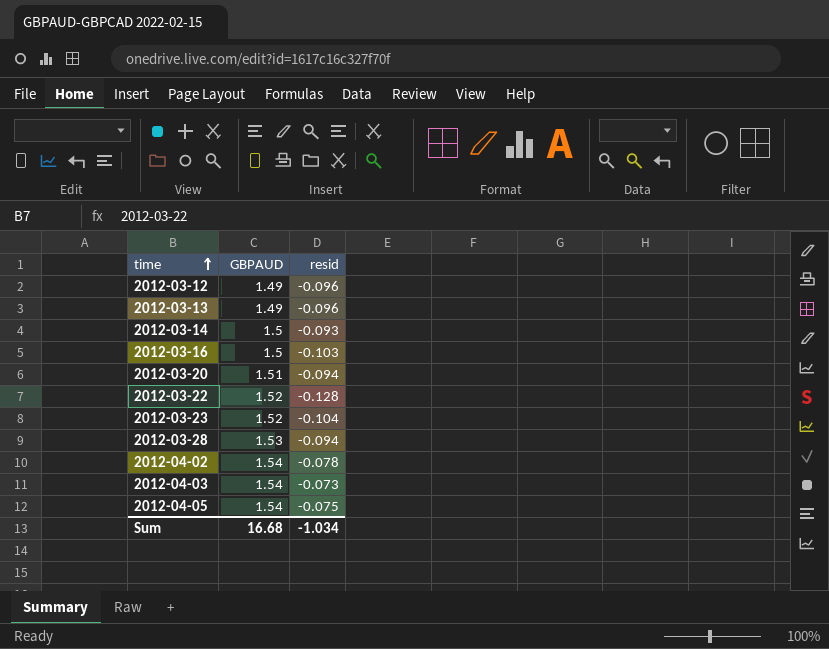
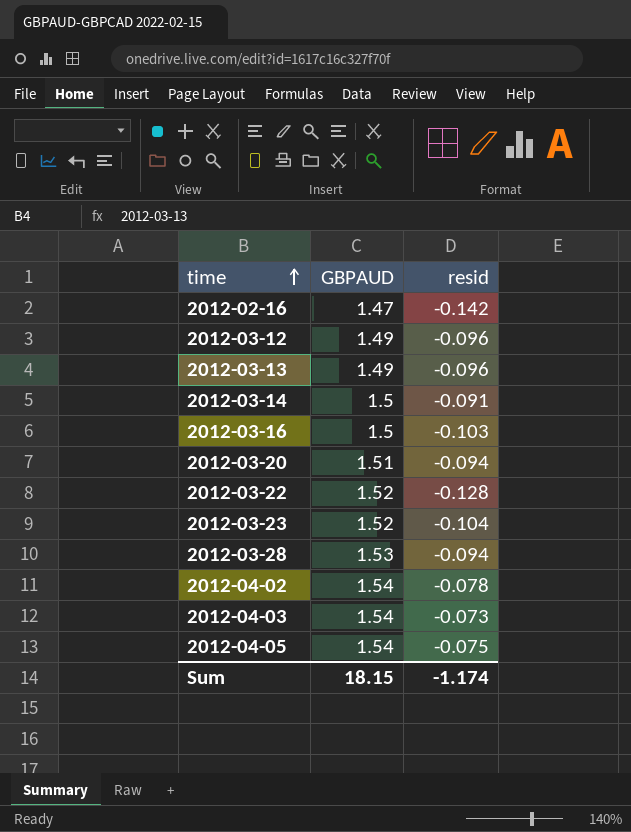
row 2012-02-16: none -> 1.47 | -0.142
2012-03-14 | resid: -0.093 -> -0.091
Sum | GBPAUD: 16.68 -> 18.15
Sum | resid: -1.034 -> -1.174

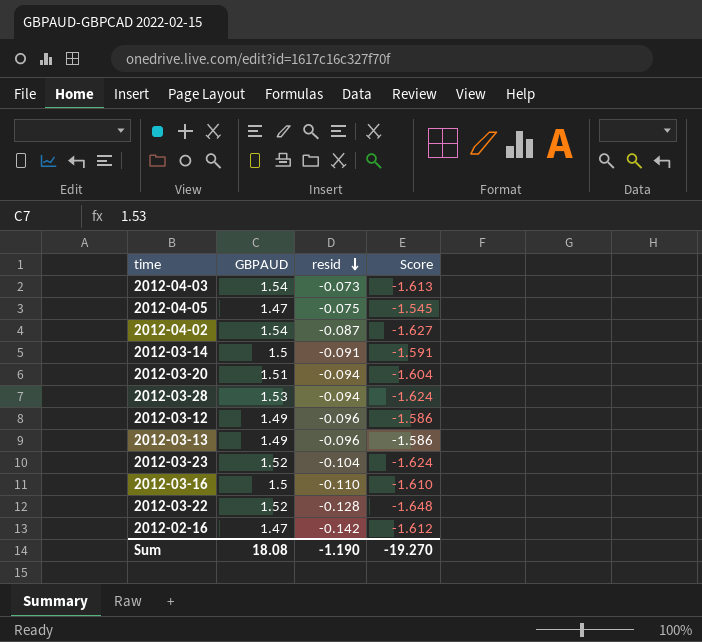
row order: time ascending -> resid descending
column Score | formula: none -> [resid] - [GBPAUD]
2012-04-05 | GBPAUD: 1.54 -> 1.47
2012-04-02 | resid: -0.078 -> -0.087
2012-03-16 | resid: -0.103 -> -0.110
Sum | GBPAUD: 18.15 -> 18.08
Sum | resid: -1.174 -> -1.190

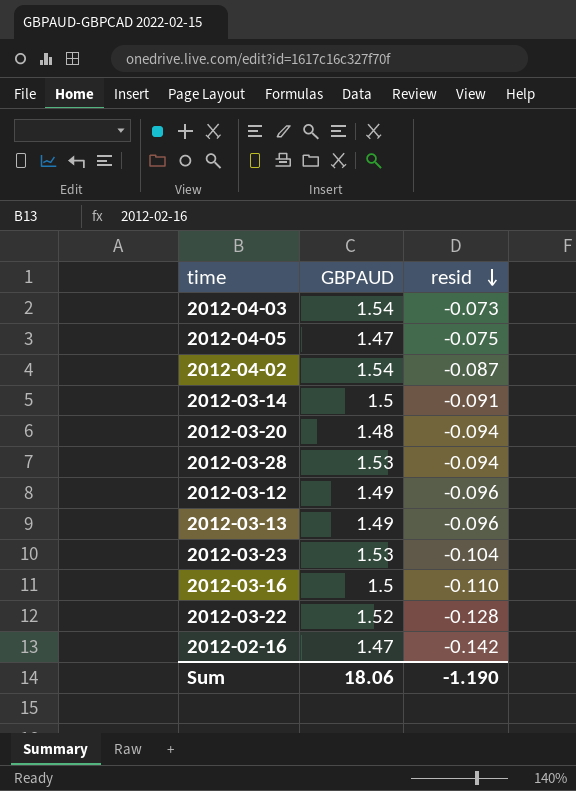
column Score | formula: [resid] - [GBPAUD] -> none
2012-03-20 | GBPAUD: 1.51 -> 1.48
2012-03-23 | GBPAUD: 1.52 -> 1.53
Sum | GBPAUD: 18.08 -> 18.06

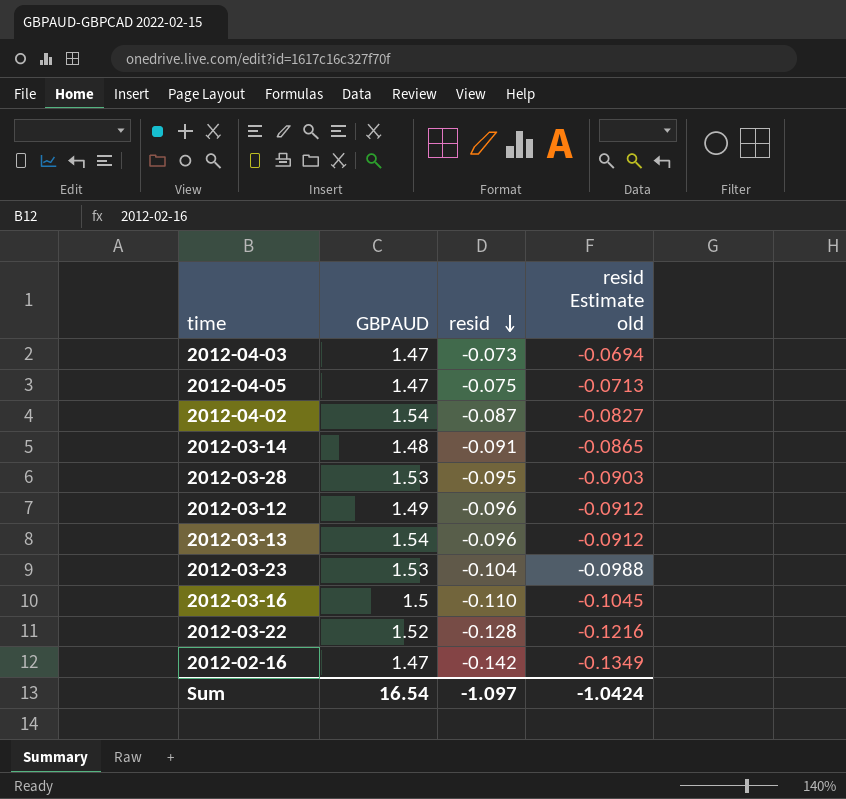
column resid Estimate old | formula: none -> [resid] * 0.95
row 2012-03-20: 1.48 | -0.094 -> none
2012-04-03 | GBPAUD: 1.54 -> 1.47
2012-03-14 | GBPAUD: 1.5 -> 1.48
2012-03-28 | resid: -0.094 -> -0.095
2012-03-13 | GBPAUD: 1.49 -> 1.54
Sum | GBPAUD: 18.06 -> 16.54
Sum | resid: -1.190 -> -1.097

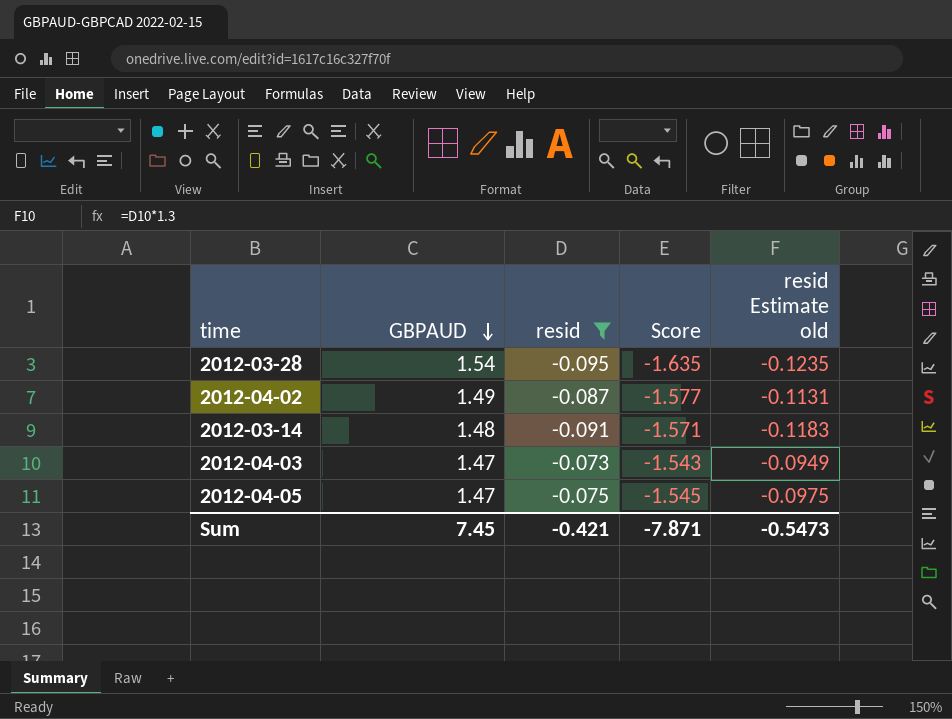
filter: none -> resid >= -0.095
row order: resid descending -> GBPAUD descending
column Score | formula: none -> [resid] - [GBPAUD]
column resid Estimate old | formula: [resid] * 0.95 -> [resid] * 1.3
2012-03-28 | GBPAUD: 1.53 -> 1.54
2012-04-02 | GBPAUD: 1.54 -> 1.49
Sum | GBPAUD: 16.54 -> 7.45
Sum | resid: -1.097 -> -0.421
Sum | resid Estimate old: -1.0424 -> -0.5473

